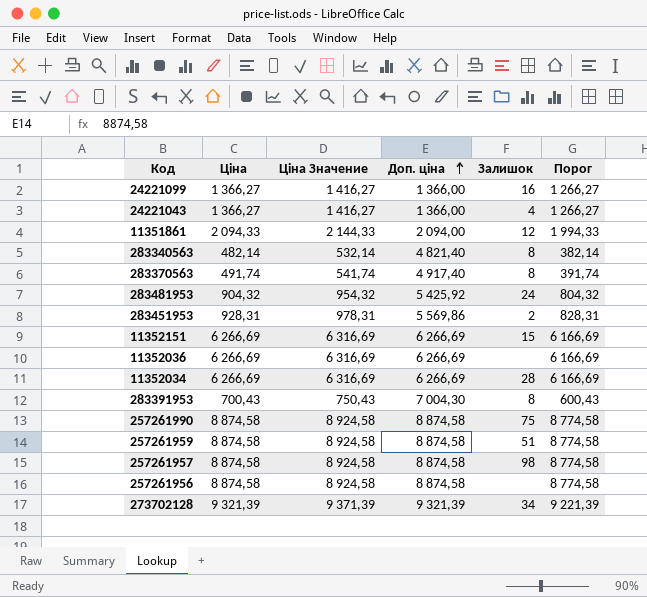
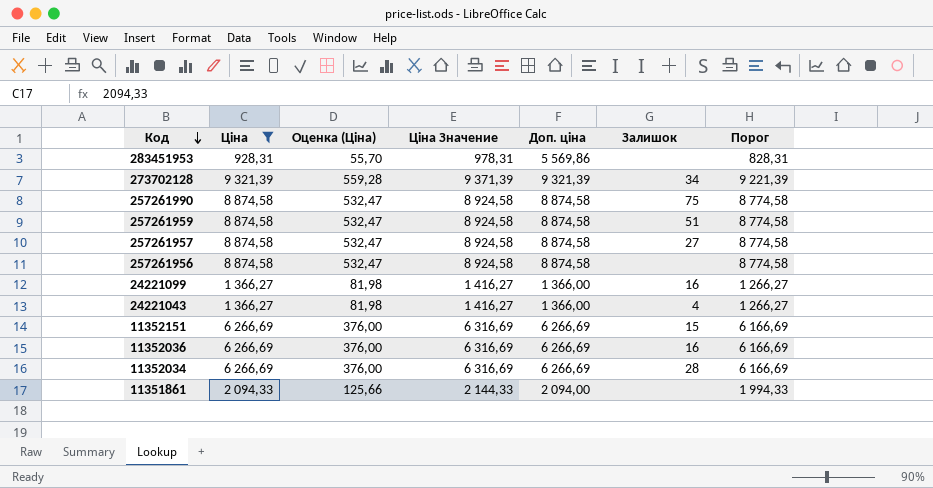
filter: none -> Ціна >= 928,31
row order: Доп. ціна ascending -> Код descending
column Оценка (Ціна) | formula: none -> [Ціна] * 0,06
283451953 | Залишок: 2 -> none
257261957 | Залишок: 98 -> 27
11352036 | Залишок: none -> 16
11351861 | Залишок: 12 -> none

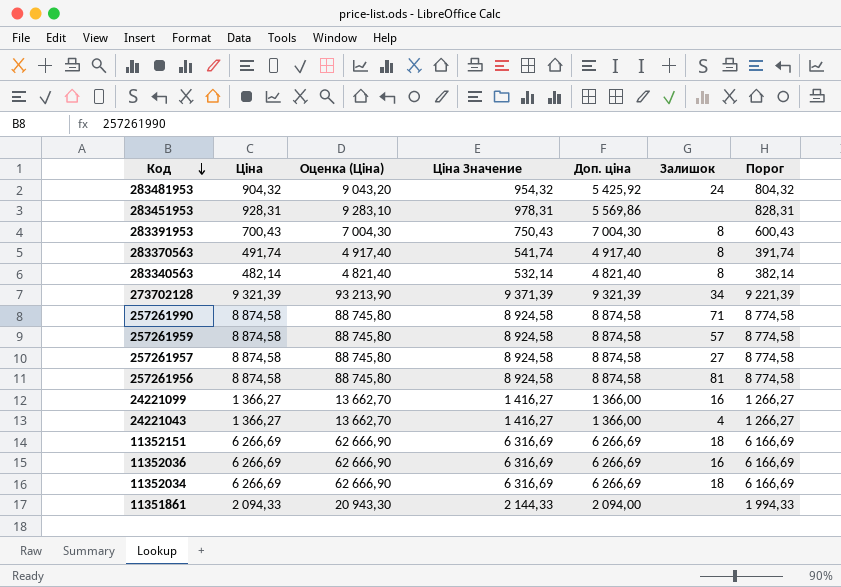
filter: Ціна >= 928,31 -> none
column Оценка (Ціна) | formula: [Ціна] * 0,06 -> [Ціна] * 10
257261990 | Залишок: 75 -> 71
257261959 | Залишок: 51 -> 57
257261956 | Залишок: none -> 81
11352151 | Залишок: 15 -> 18
11352034 | Залишок: 28 -> 18

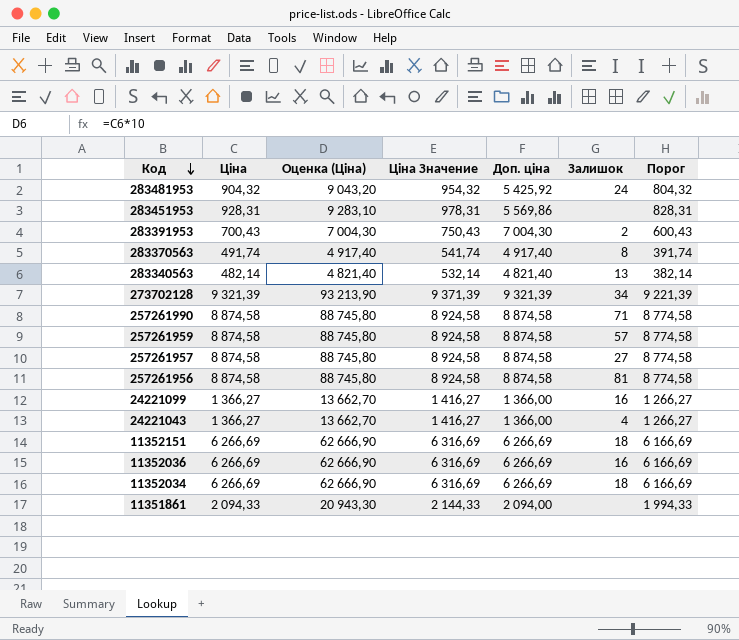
283391953 | Залишок: 8 -> 2
283340563 | Залишок: 8 -> 13

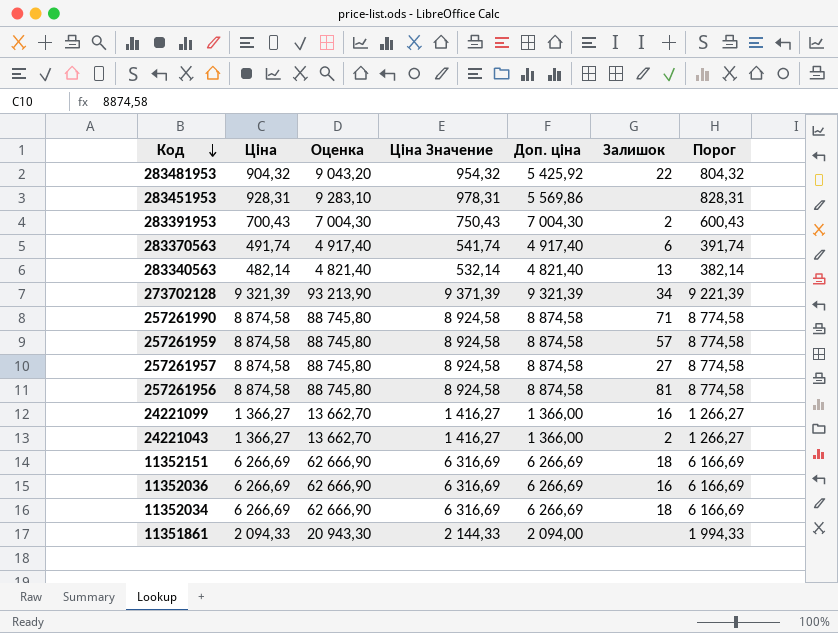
column name: Оценка (Ціна) -> Оценка
283481953 | Залишок: 24 -> 22
283370563 | Залишок: 8 -> 6
24221043 | Залишок: 4 -> 2

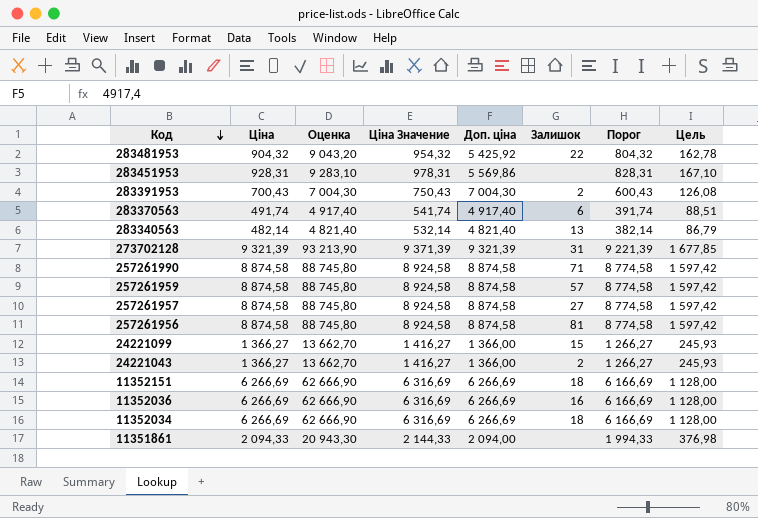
column Цель | formula: none -> [Ціна] * 0,18
273702128 | Залишок: 34 -> 31
24221099 | Залишок: 16 -> 15

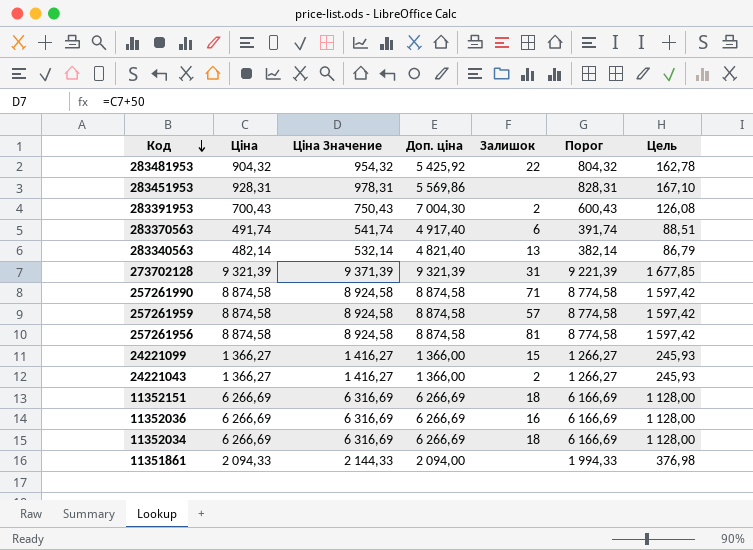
column Оценка | formula: [Ціна] * 10 -> none
row 257261957: 8 874,58 | 88 745,80 | 8 924,58 | 8 874,58 | 27 | 8 774,58 | 1 597,42 -> none

